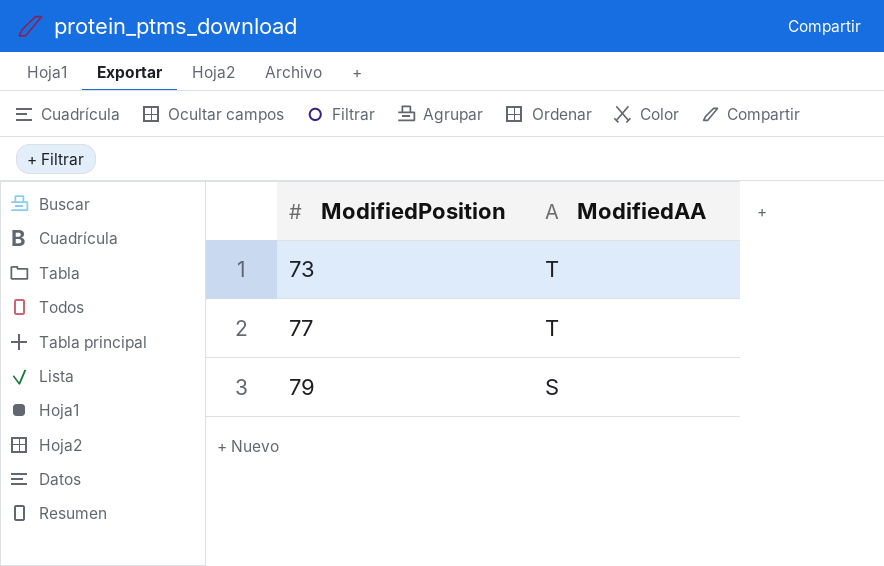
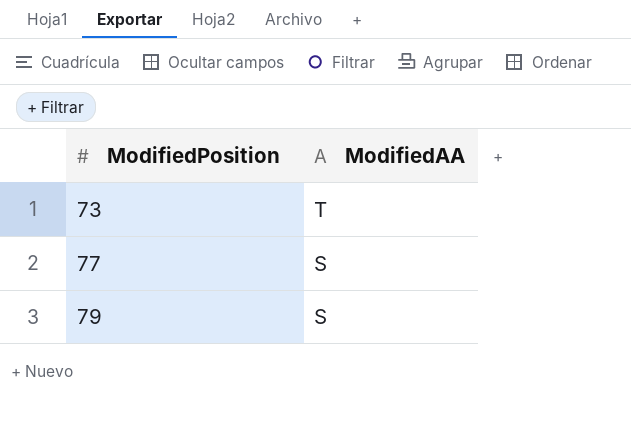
77 | ModifiedAA: T -> S

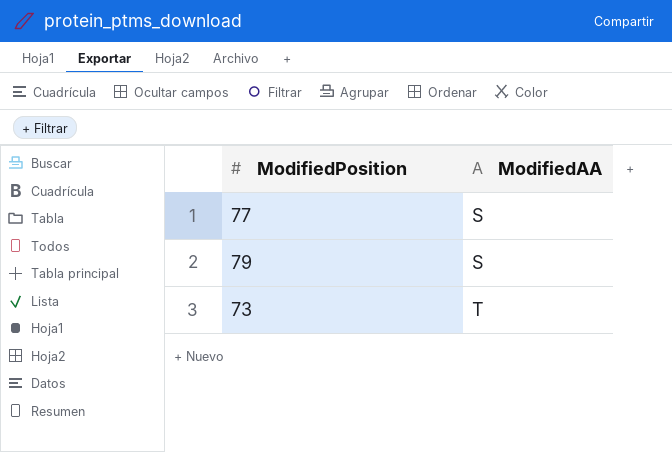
row order: ModifiedPosition ascending -> ModifiedAA ascending

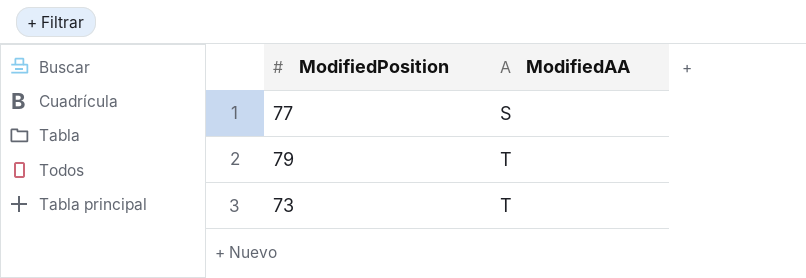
79 | ModifiedAA: S -> T

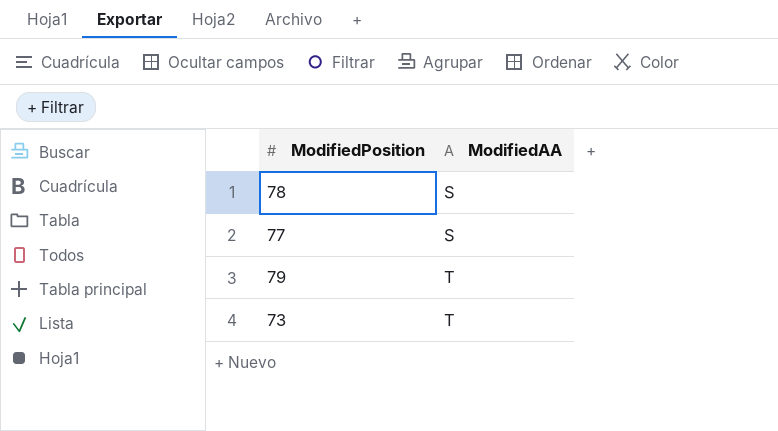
row 78: none -> S

